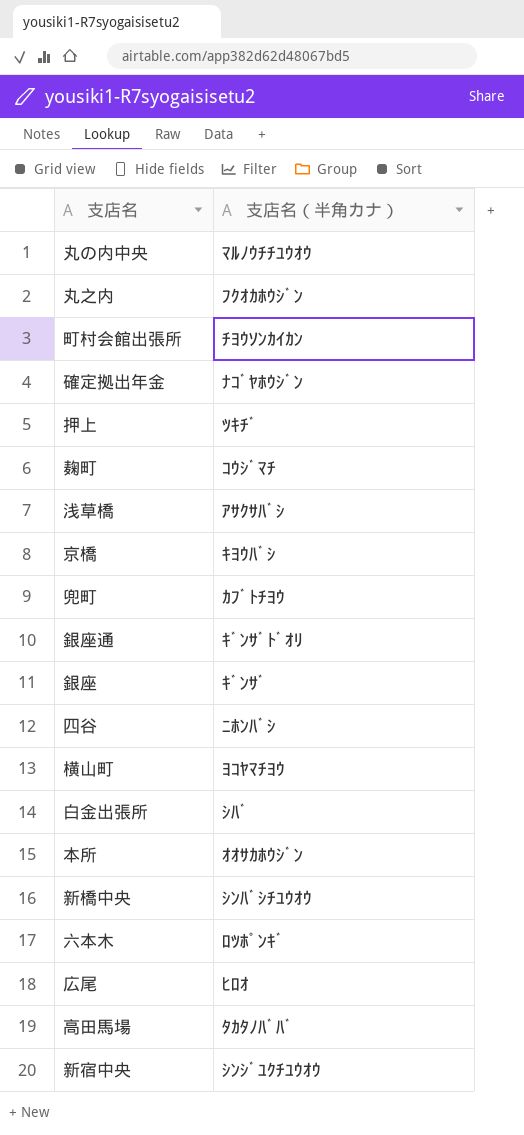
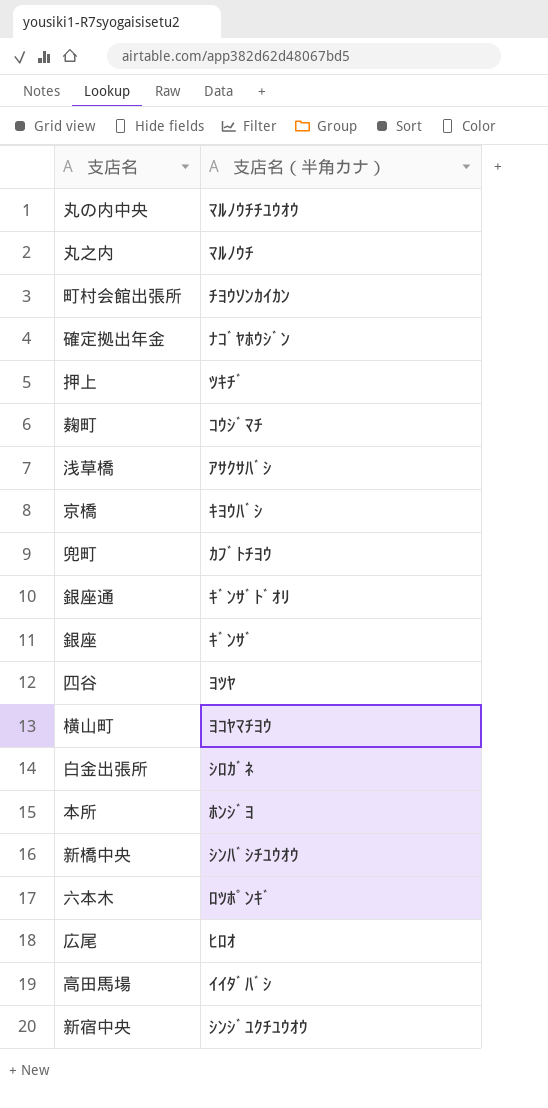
丸之内 | 支店名（半角カナ）: ﾌｸｵｶﾎｳｼﾞﾝ -> ﾏﾙﾉｳﾁ
四谷 | 支店名（半角カナ）: ﾆﾎﾝﾊﾞｼ -> ﾖﾂﾔ
白金出張所 | 支店名（半角カナ）: ｼﾊﾞ -> ｼﾛｶﾞﾈ
本所 | 支店名（半角カナ）: ｵｵｻｶﾎｳｼﾞﾝ -> ﾎﾝｼﾞﾖ
高田馬場 | 支店名（半角カナ）: ﾀｶﾀﾉﾊﾞﾊﾞ -> ｲｲﾀﾞﾊﾞｼ

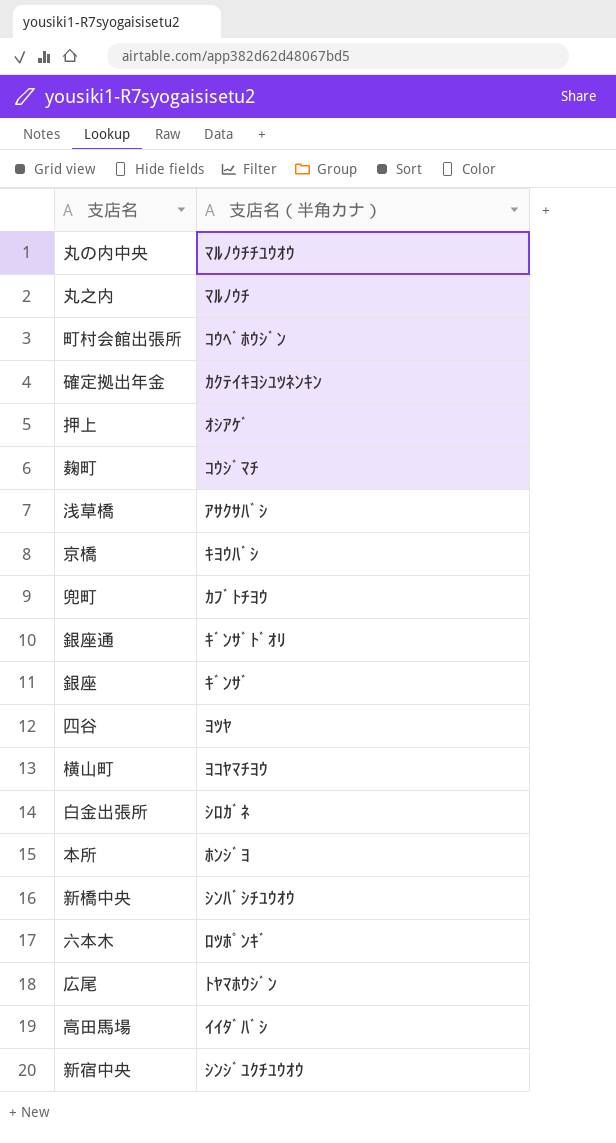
町村会館出張所 | 支店名（半角カナ）: ﾁﾖｳｿﾝｶｲｶﾝ -> ｺｳﾍﾞﾎｳｼﾞﾝ
確定拠出年金 | 支店名（半角カナ）: ﾅｺﾞﾔﾎｳｼﾞﾝ -> ｶｸﾃｲｷﾖｼﾕﾂﾈﾝｷﾝ
押上 | 支店名（半角カナ）: ﾂｷﾁﾞ -> ｵｼｱｹﾞ
広尾 | 支店名（半角カナ）: ﾋﾛｵ -> ﾄﾔﾏﾎｳｼﾞﾝ

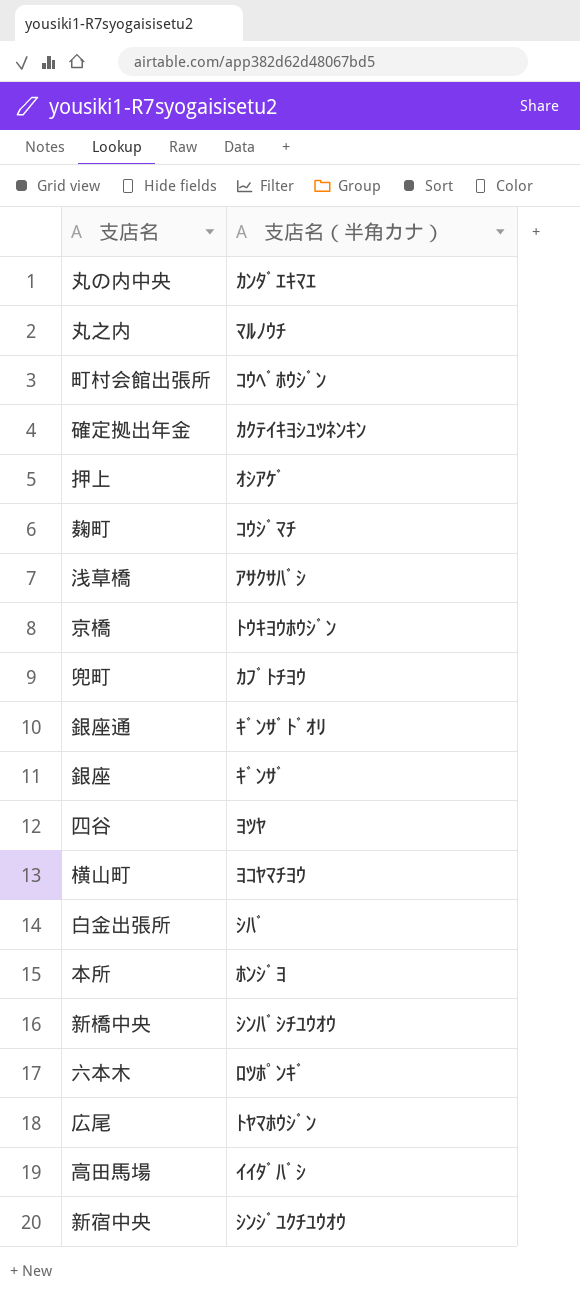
丸の内中央 | 支店名（半角カナ）: ﾏﾙﾉｳﾁﾁﾕｳｵｳ -> ｶﾝﾀﾞｴｷﾏｴ
京橋 | 支店名（半角カナ）: ｷﾖｳﾊﾞｼ -> ﾄｳｷﾖｳﾎｳｼﾞﾝ
白金出張所 | 支店名（半角カナ）: ｼﾛｶﾞﾈ -> ｼﾊﾞ

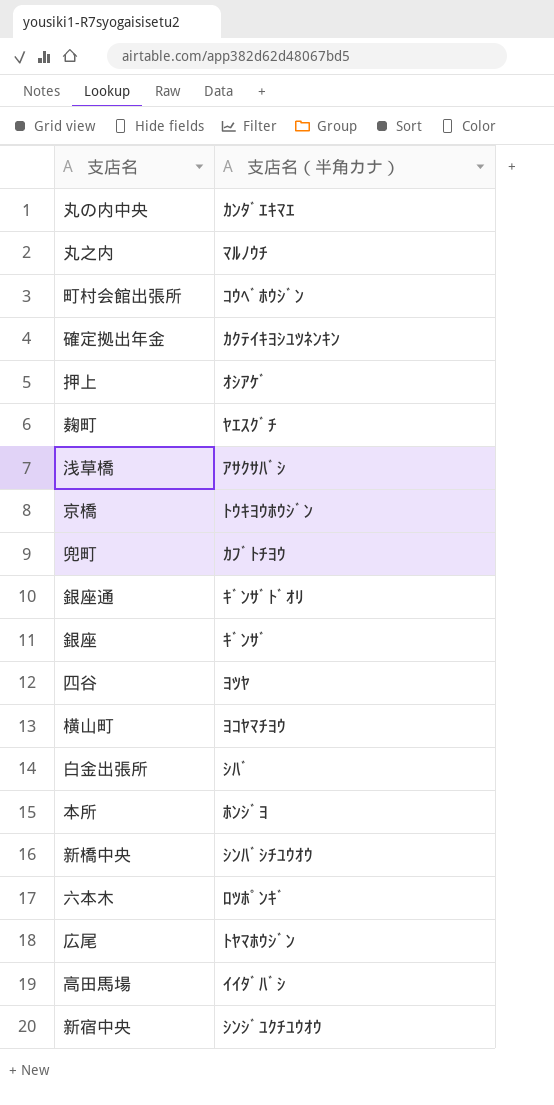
麹町 | 支店名（半角カナ）: ｺｳｼﾞﾏﾁ -> ﾔｴｽｸﾞﾁ

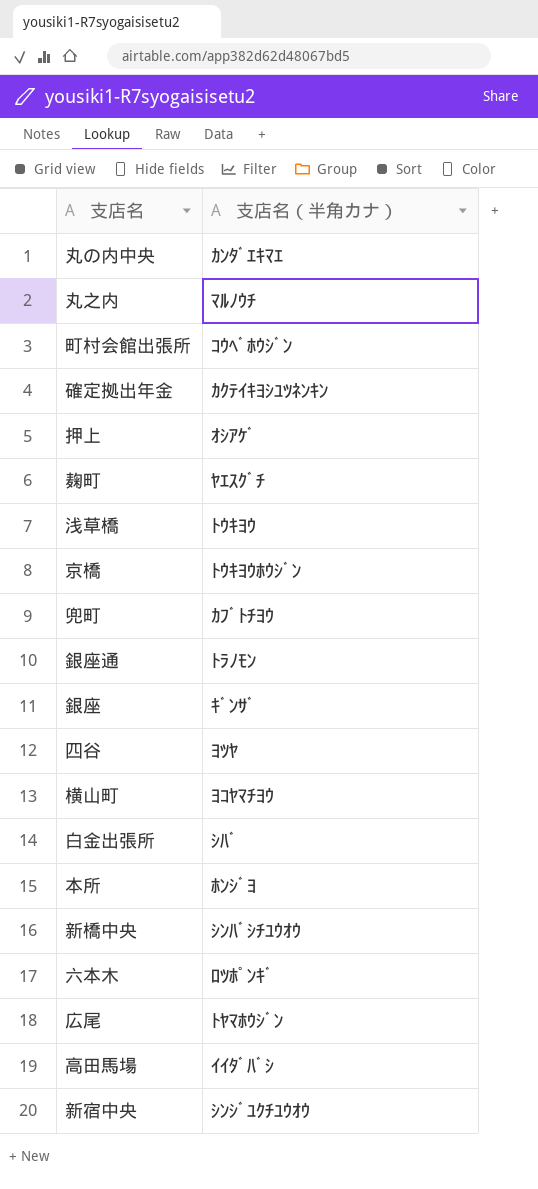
浅草橋 | 支店名（半角カナ）: ｱｻｸｻﾊﾞｼ -> ﾄｳｷﾖｳ
銀座通 | 支店名（半角カナ）: ｷﾞﾝｻﾞﾄﾞｵﾘ -> ﾄﾗﾉﾓﾝ

